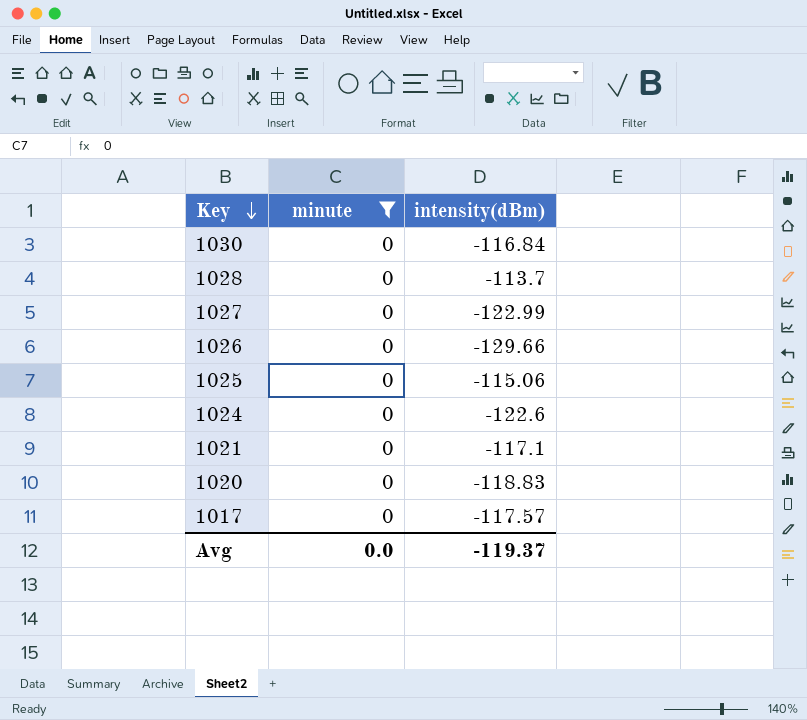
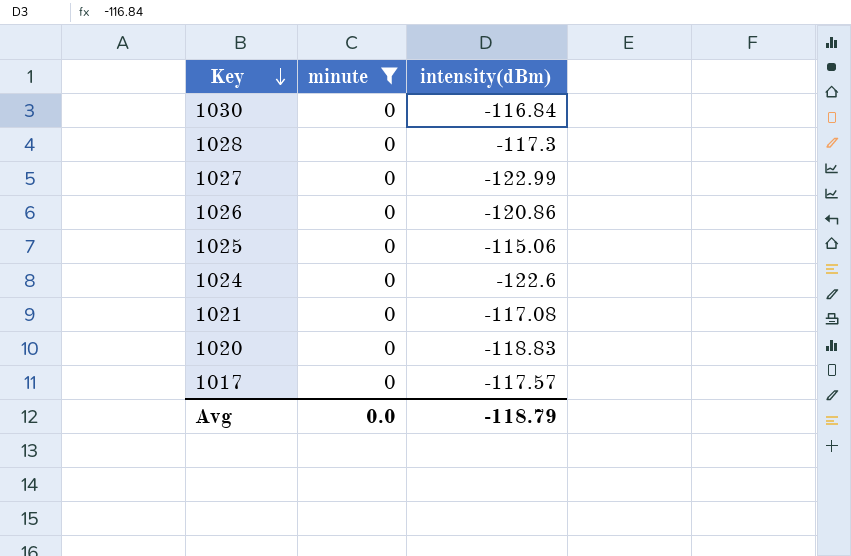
1028 | intensity(dBm): -113.7 -> -117.3
1026 | intensity(dBm): -129.66 -> -120.86
1021 | intensity(dBm): -117.1 -> -117.08
Avg | intensity(dBm): -119.37 -> -118.79

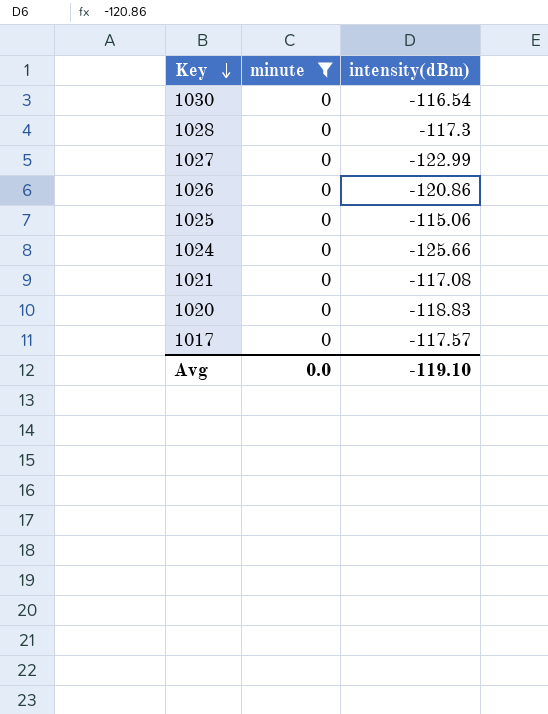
1030 | intensity(dBm): -116.84 -> -116.54
1024 | intensity(dBm): -122.6 -> -125.66
Avg | intensity(dBm): -118.79 -> -119.10

